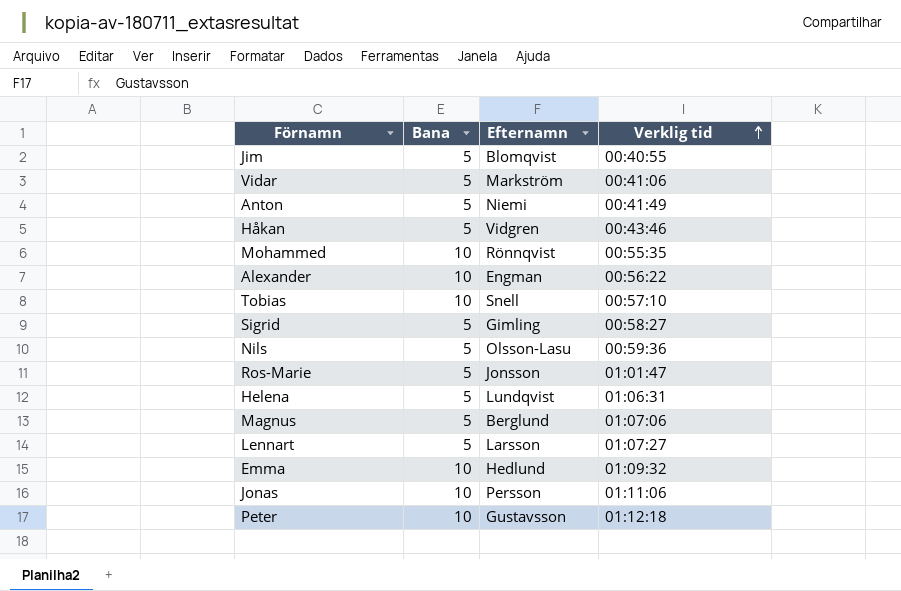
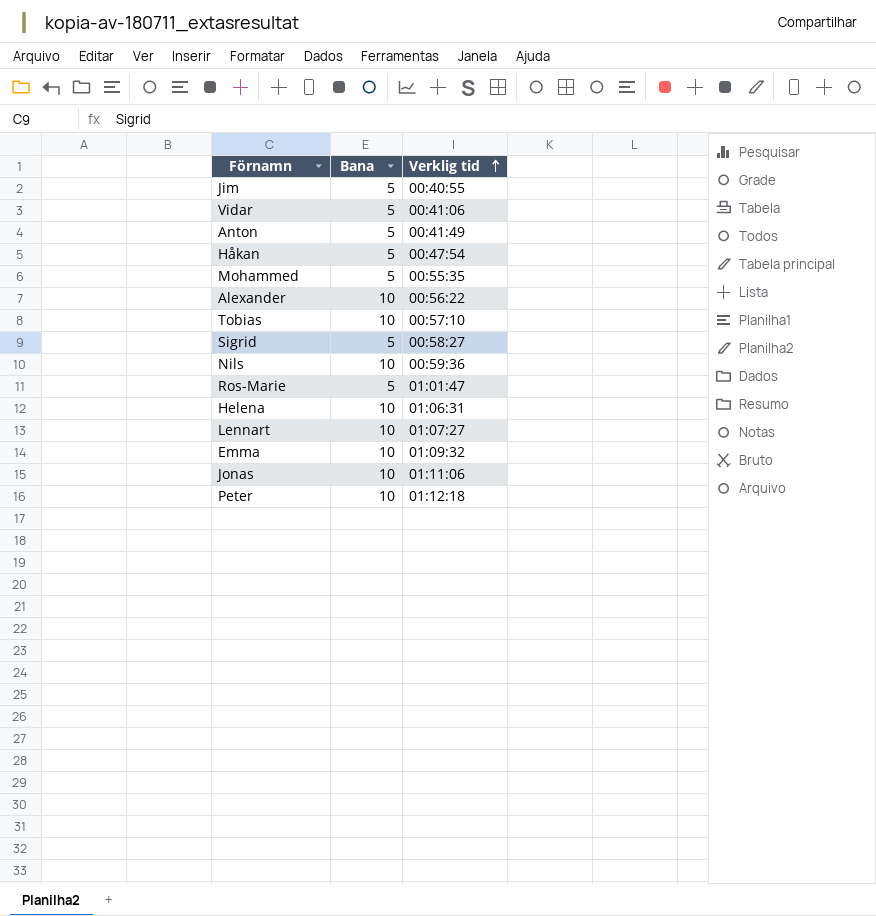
column Efternamn | position: 3 -> none
row Magnus: 5 | Berglund | 01:07:06 -> none
Håkan | Verklig tid: 00:43:46 -> 00:47:54
Mohammed | Bana: 10 -> 5
Nils | Bana: 5 -> 10
Helena | Bana: 5 -> 10
Lennart | Bana: 5 -> 10

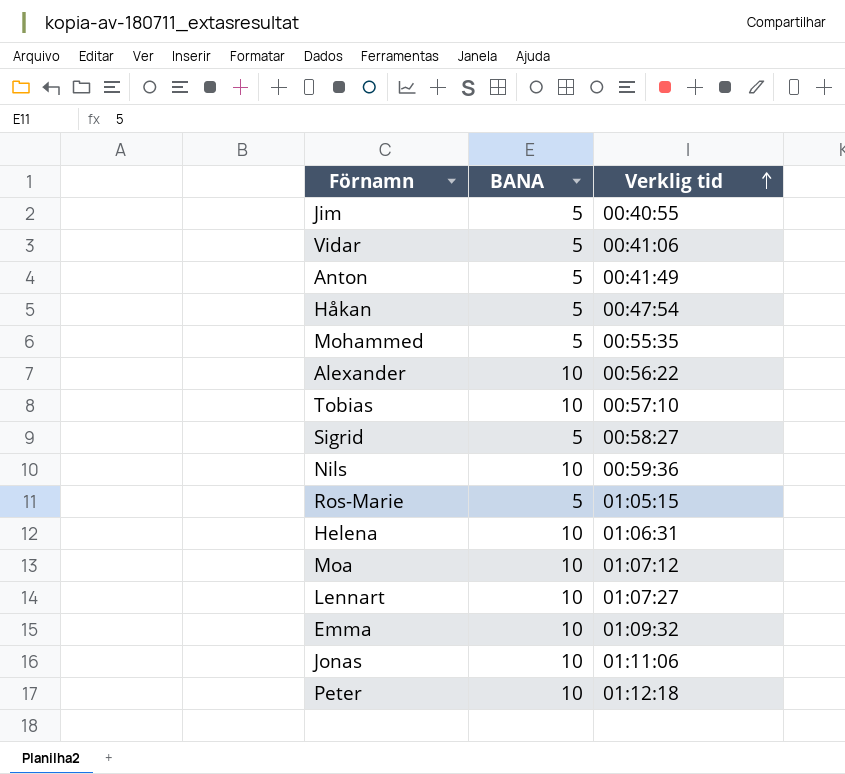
column name: Bana -> BANA
Ros-Marie | Verklig tid: 01:01:47 -> 01:05:15
row Moa: none -> 10 | 01:07:12

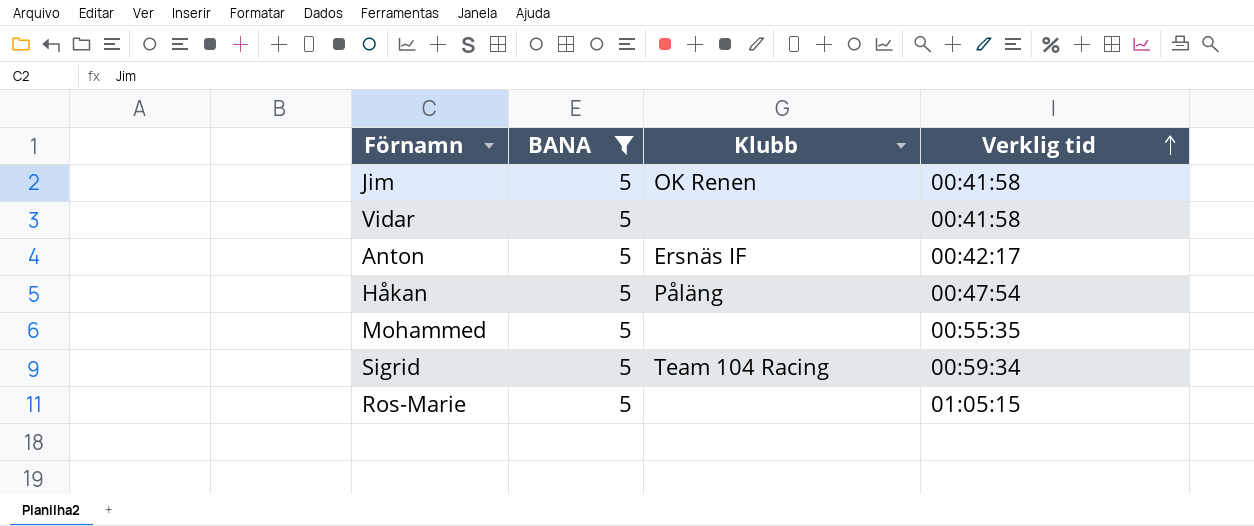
filter: none -> BANA = 5
column Klubb | position: none -> 3
Jim | Verklig tid: 00:40:55 -> 00:41:58
Vidar | Verklig tid: 00:41:06 -> 00:41:58
Anton | Verklig tid: 00:41:49 -> 00:42:17
Sigrid | Verklig tid: 00:58:27 -> 00:59:34

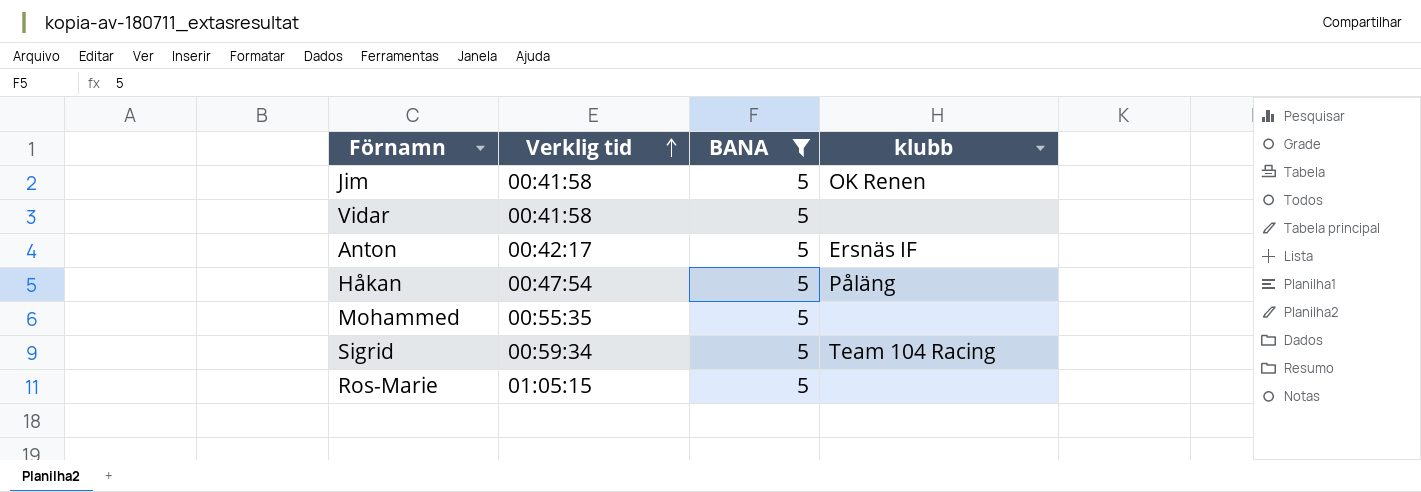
column Verklig tid | position: 4 -> 2
column name: Klubb -> klubb

